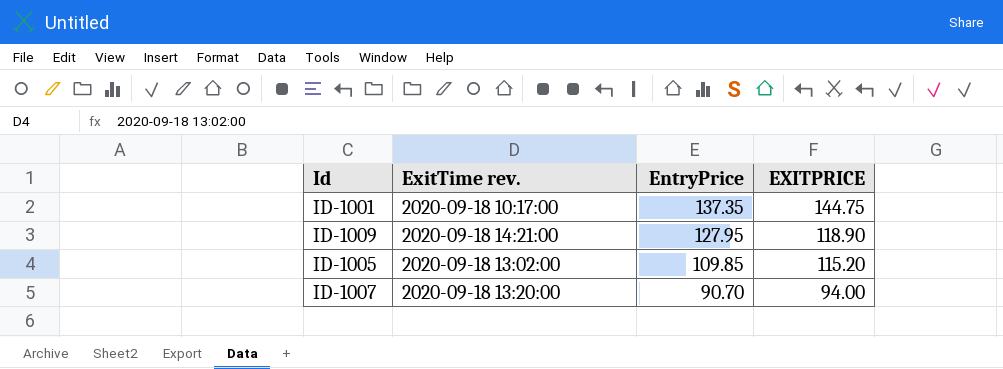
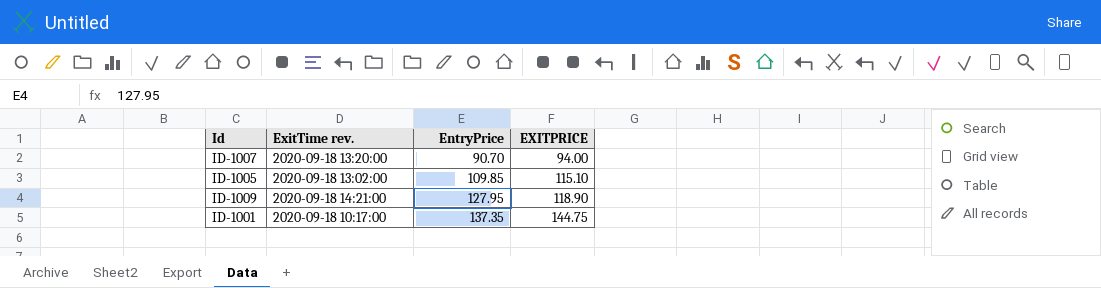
row order: EntryPrice descending -> EntryPrice ascending
ID-1005 | EXITPRICE: 115.20 -> 115.10

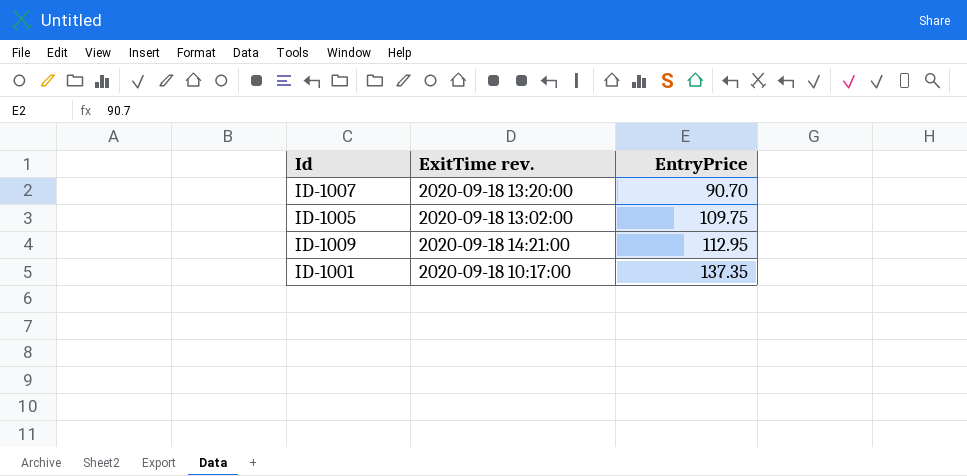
column EXITPRICE | position: 4 -> none
ID-1005 | EntryPrice: 109.85 -> 109.75
ID-1009 | EntryPrice: 127.95 -> 112.95

